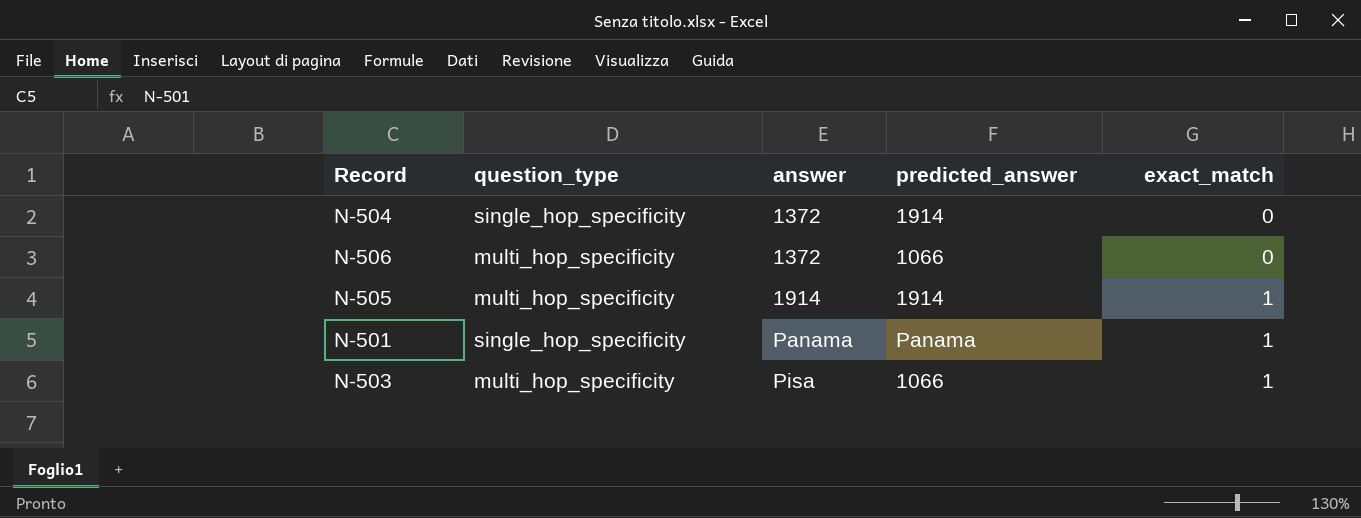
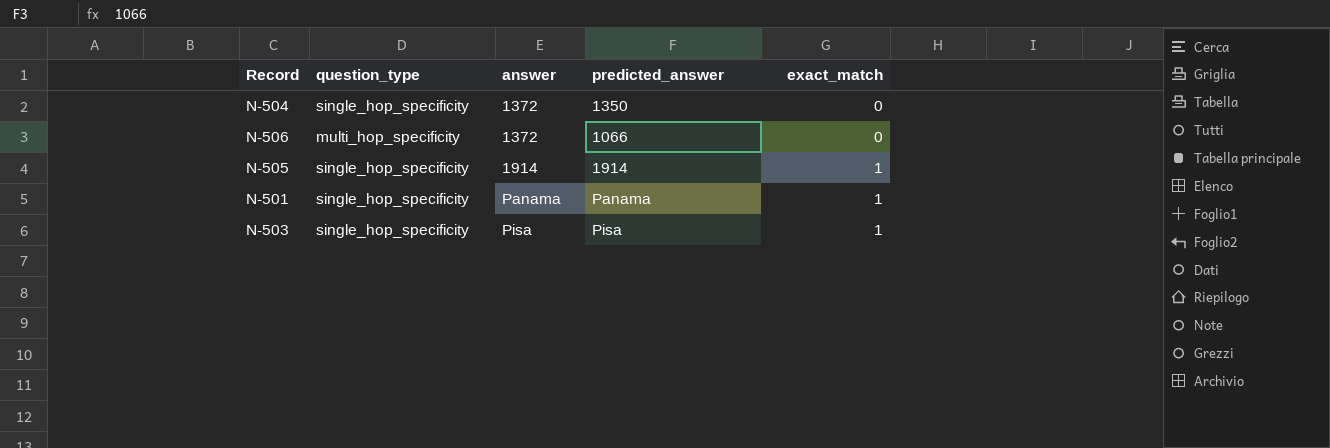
N-504 | predicted_answer: 1914 -> 1350
N-505 | question_type: multi_hop_specificity -> single_hop_specificity
N-503 | question_type: multi_hop_specificity -> single_hop_specificity
N-503 | predicted_answer: 1066 -> Pisa

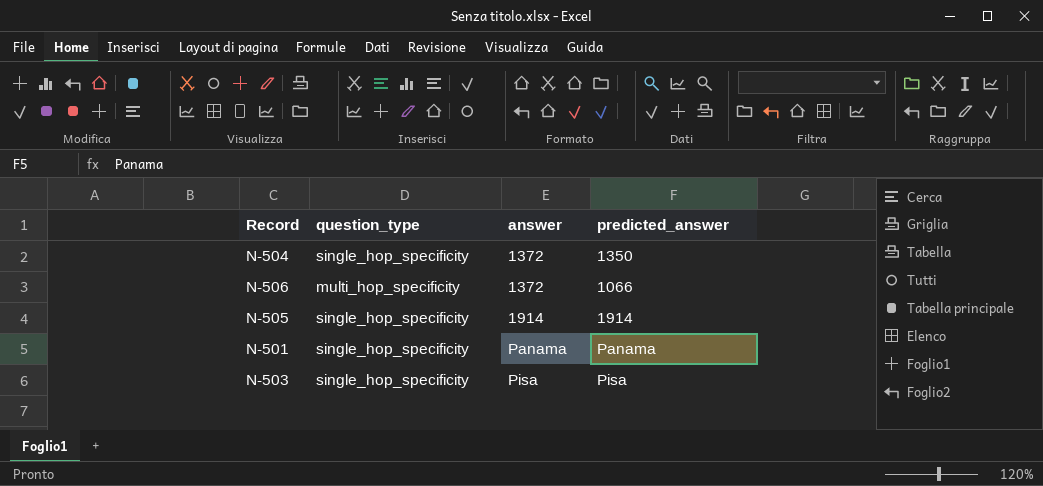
column exact_match | position: 5 -> none

